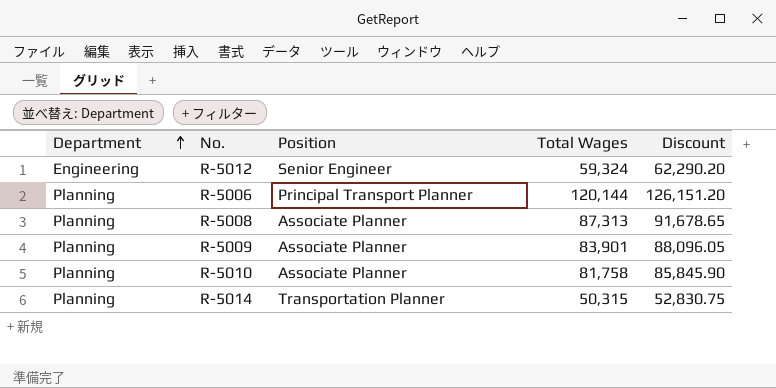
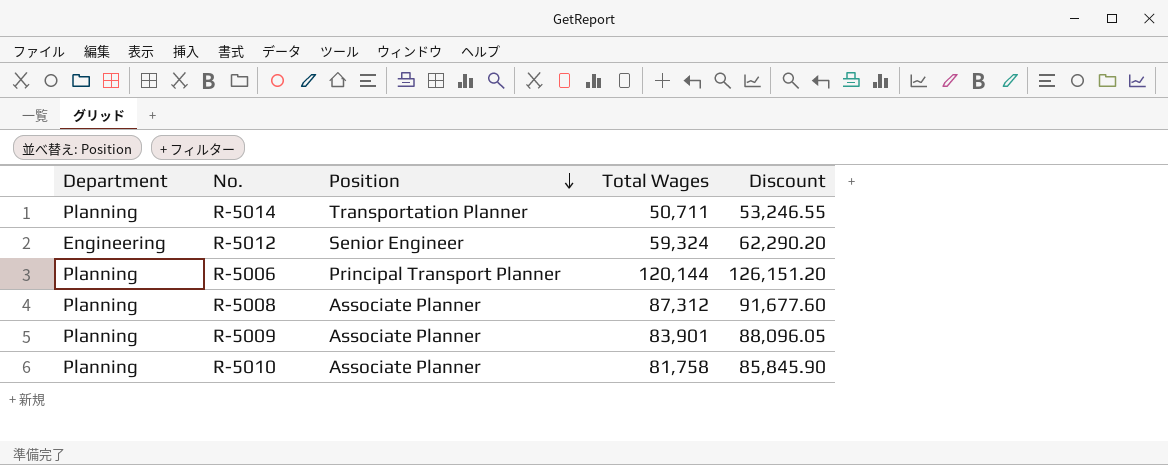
row order: Department ascending -> Position descending
R-5014 | Total Wages: 50,315 -> 50,711
R-5014 | Discount: 52,830.75 -> 53,246.55
R-5008 | Total Wages: 87,313 -> 87,312
R-5008 | Discount: 91,678.65 -> 91,677.60

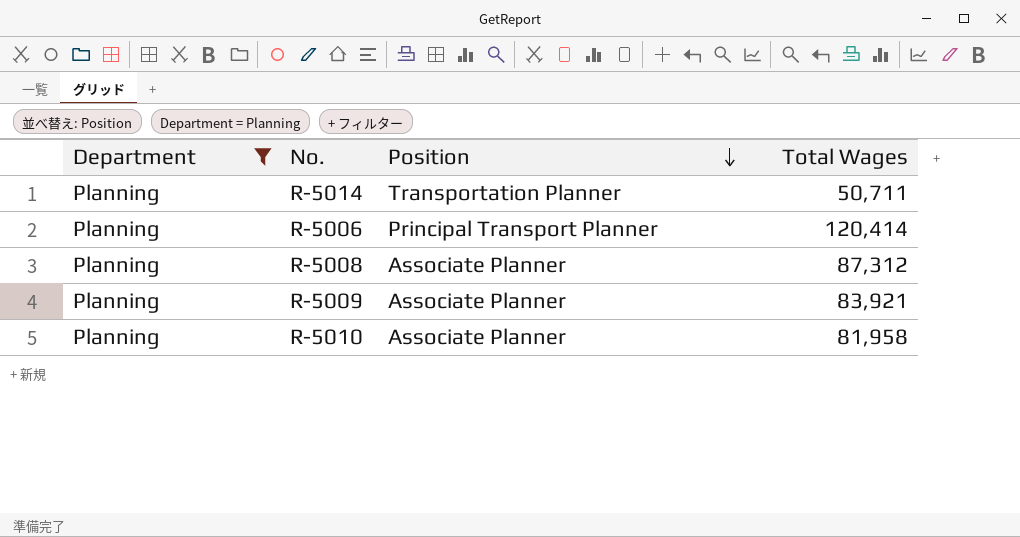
filter: none -> Department = Planning
column Discount | formula: [Total Wages] * 1.05 -> none
R-5006 | Total Wages: 120,144 -> 120,414
R-5009 | Total Wages: 83,901 -> 83,921
R-5010 | Total Wages: 81,758 -> 81,958

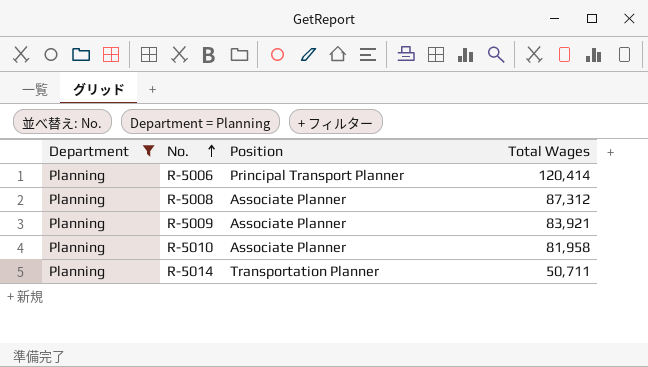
row order: Position descending -> No. ascending

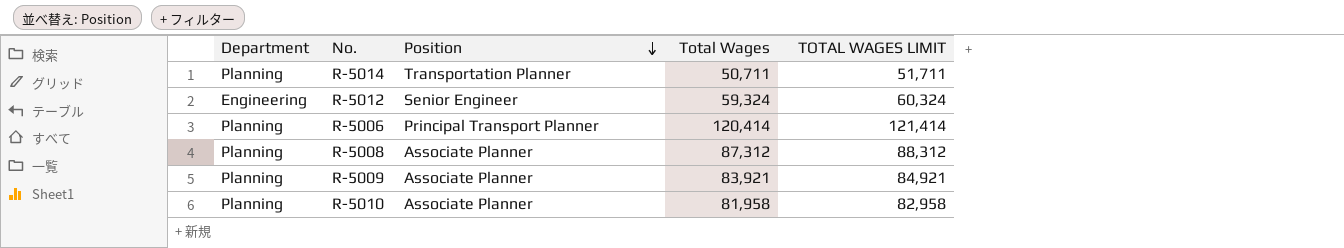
filter: Department = Planning -> none
row order: No. ascending -> Position descending
column TOTAL WAGES LIMIT | formula: none -> [Total Wages] + 1000

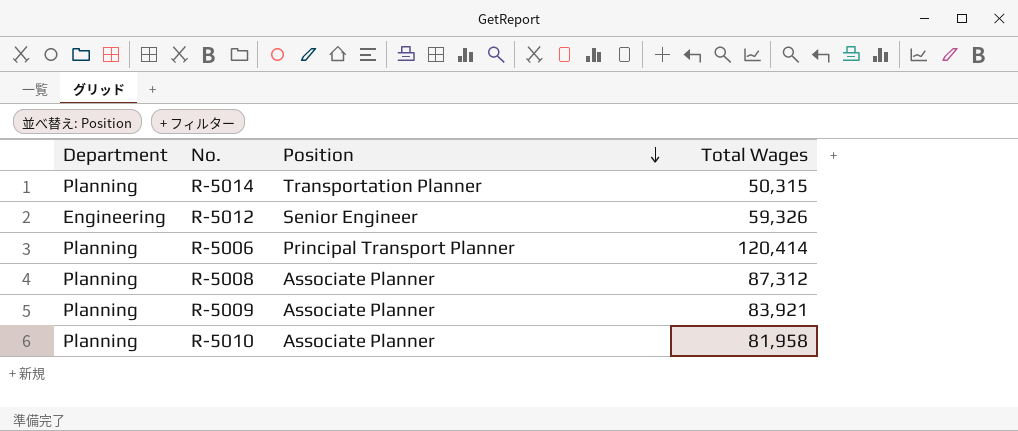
column TOTAL WAGES LIMIT | formula: [Total Wages] + 1000 -> none
R-5014 | Total Wages: 50,711 -> 50,315
R-5012 | Total Wages: 59,324 -> 59,326

